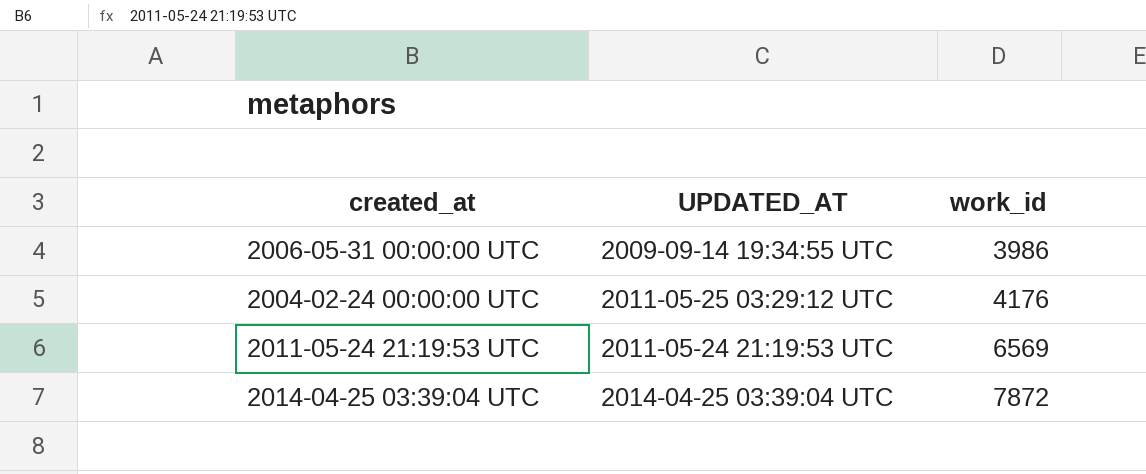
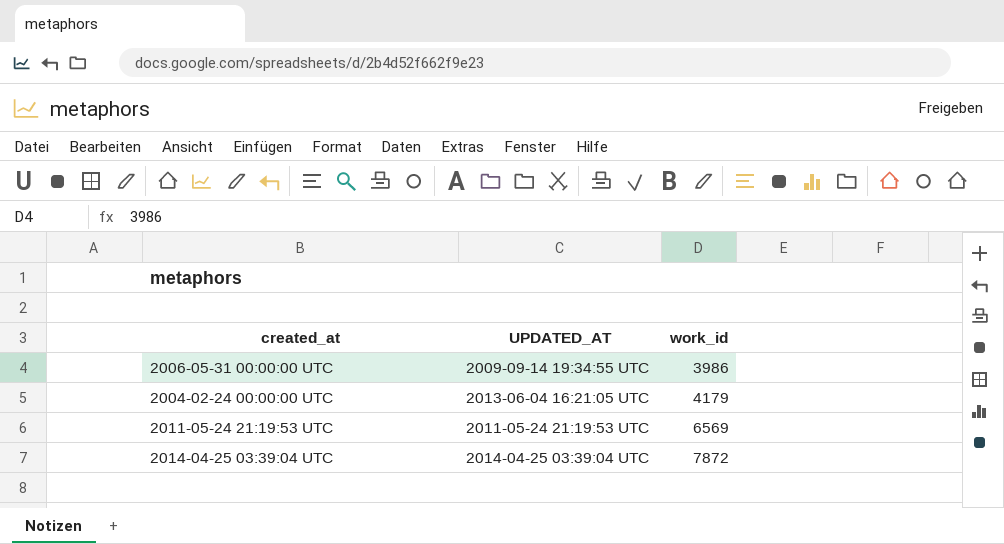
2004-02-24 00:00:00 UTC | UPDATED_AT: 2011-05-25 03:29:12 UTC -> 2013-06-04 16:21:05 UTC
2004-02-24 00:00:00 UTC | work_id: 4176 -> 4179

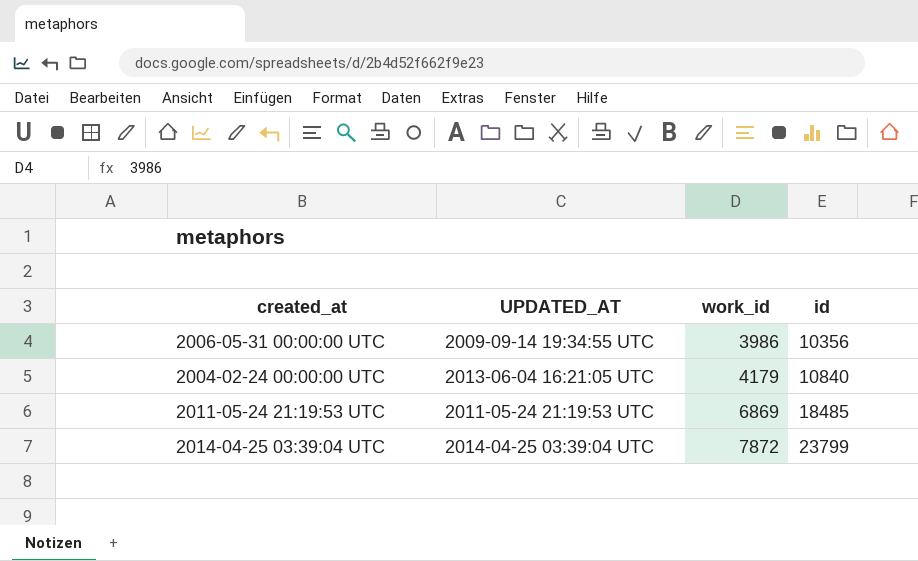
column id | position: none -> 4
2011-05-24 21:19:53 UTC | work_id: 6569 -> 6869

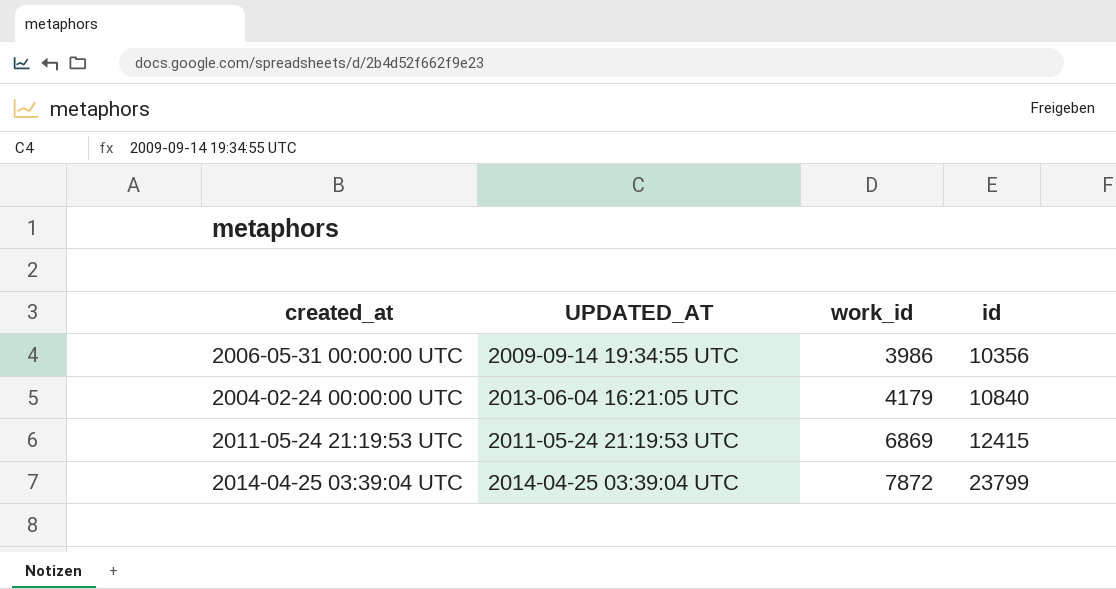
2011-05-24 21:19:53 UTC | id: 18485 -> 12415

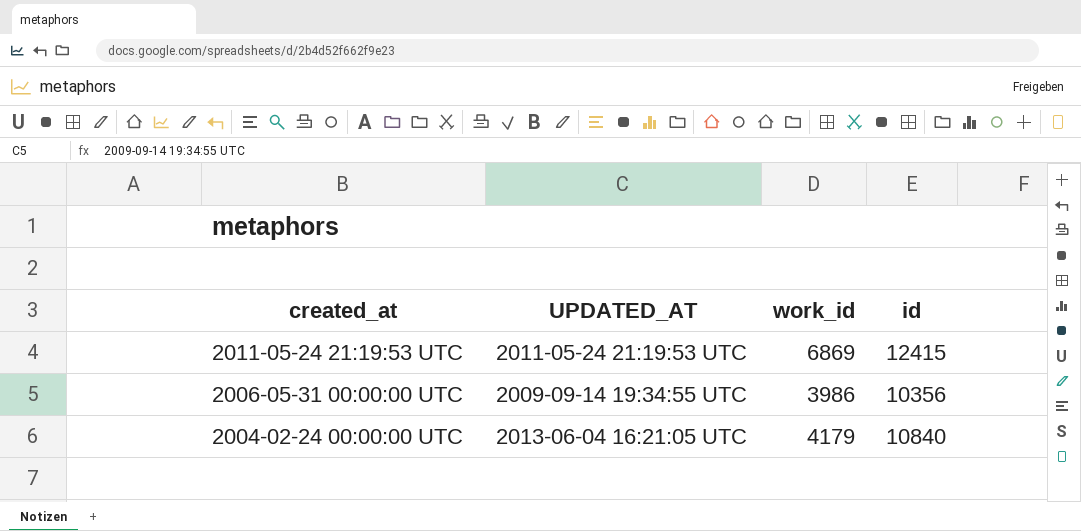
row order: work_id ascending -> created_at descending
row 2014-04-25 03:39:04 UTC: 2014-04-25 03:39:04 UTC | 7872 | 23799 -> none

